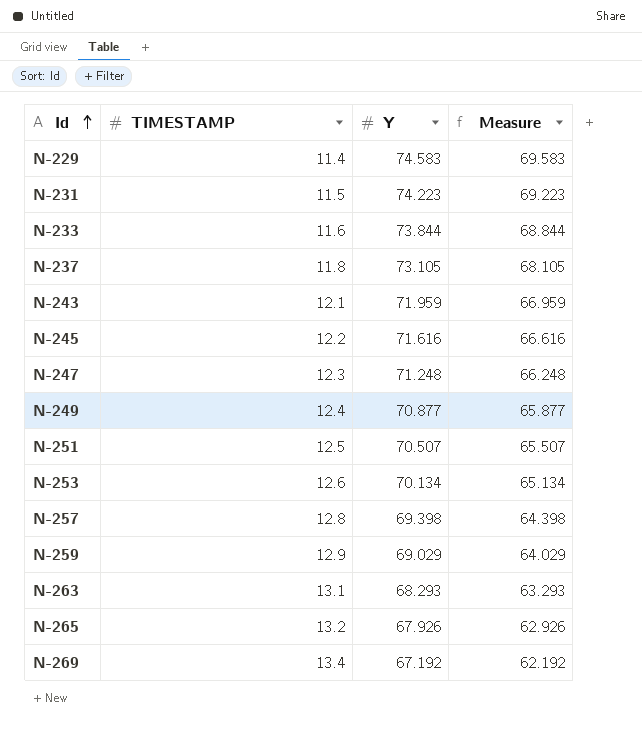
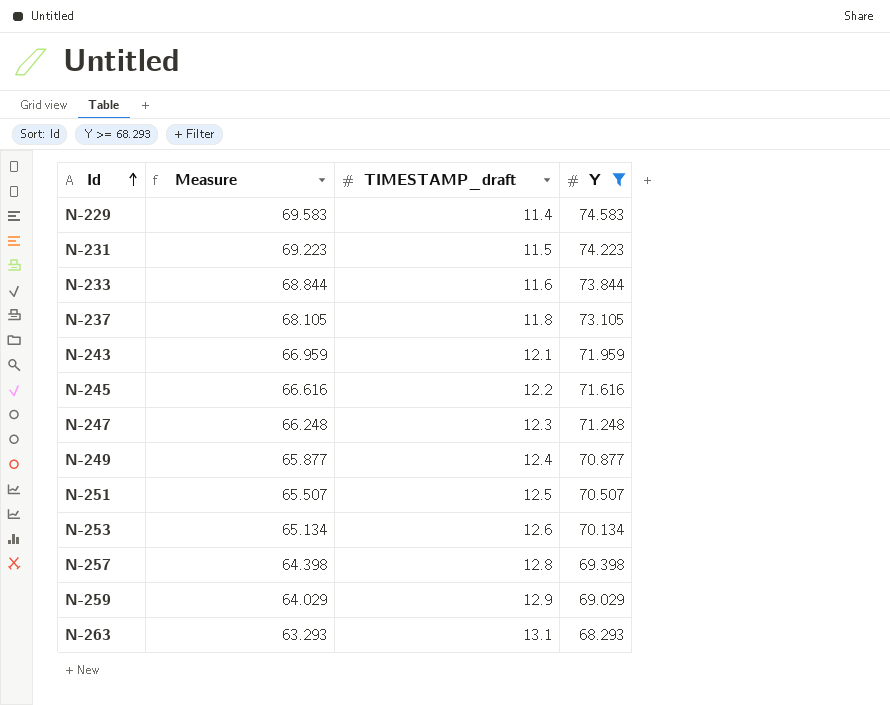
filter: none -> Y >= 68.293
column Measure | position: 4 -> 2
column name: TIMESTAMP -> TIMESTAMP_draft

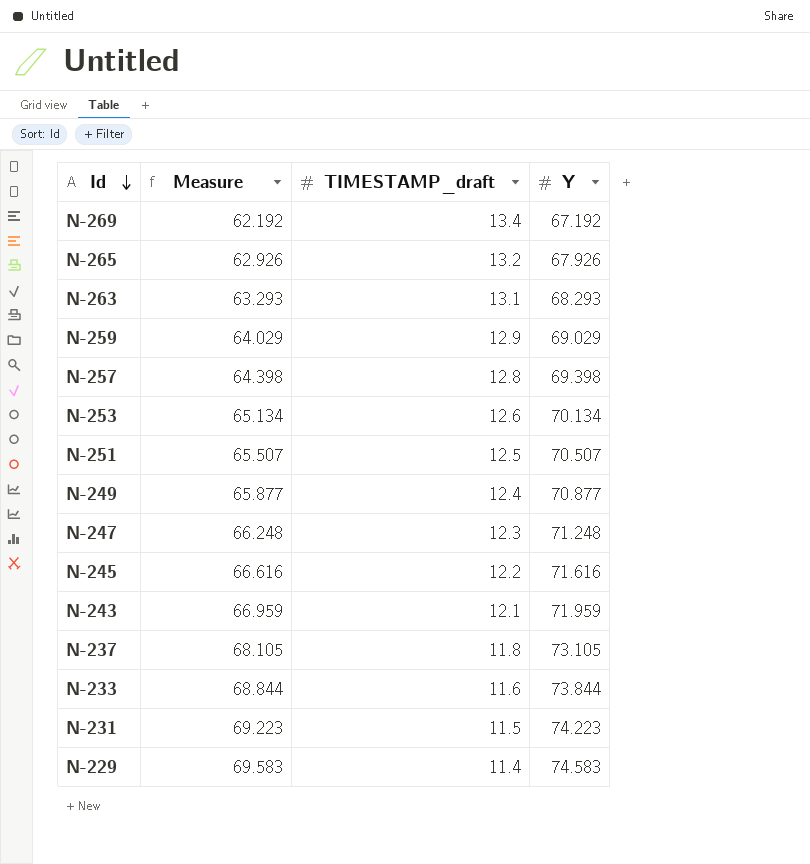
filter: Y >= 68.293 -> none
row order: Id ascending -> Id descending

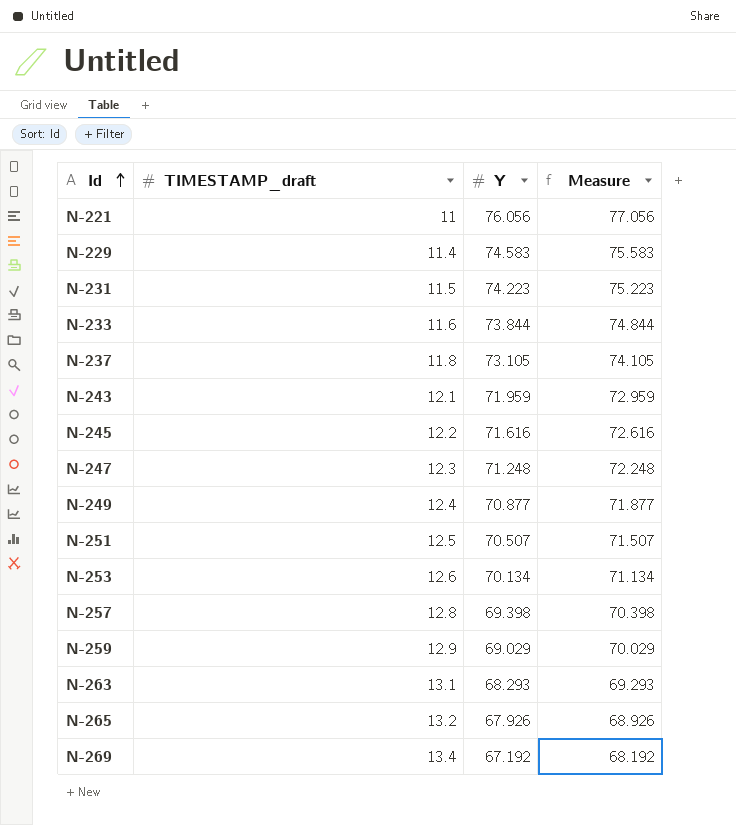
row order: Id descending -> Id ascending
column Measure | formula: [Y] - 5 -> [Y] + 1
column Measure | position: 2 -> 4
row N-221: none -> 11 | 76.056 | 77.056

